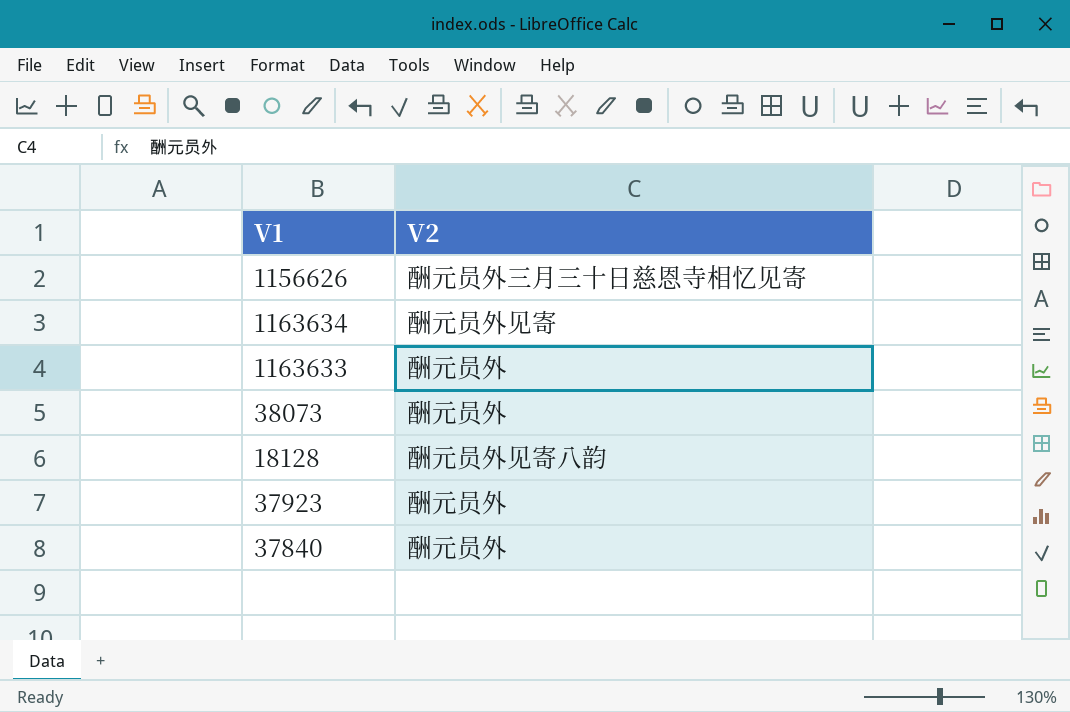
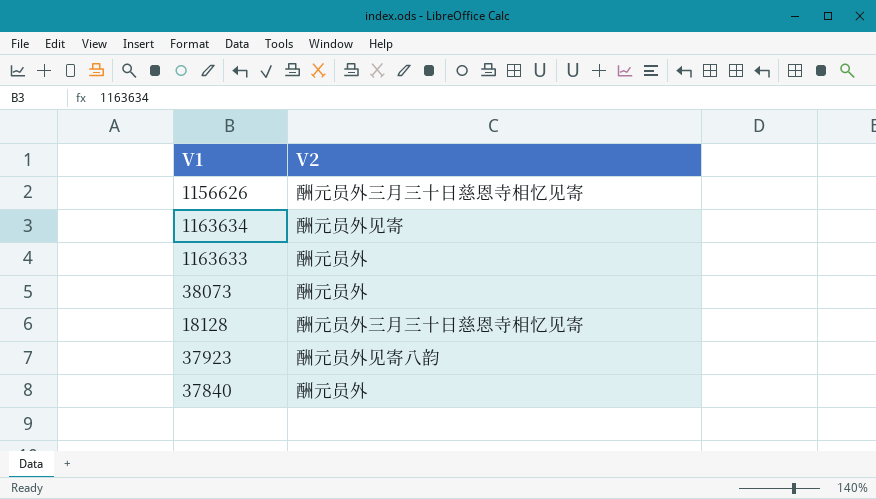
18128 | V2: 酬元员外见寄八韵 -> 酬元员外三月三十日慈恩寺相忆见寄
37923 | V2: 酬元员外 -> 酬元员外见寄八韵

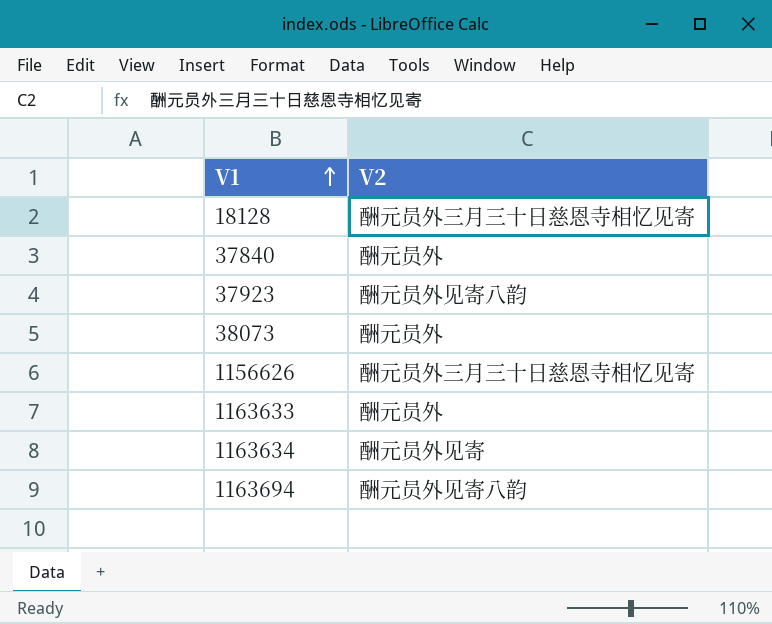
row order: none -> V1 ascending
row 1163694: none -> 酬元员外见寄八韵

